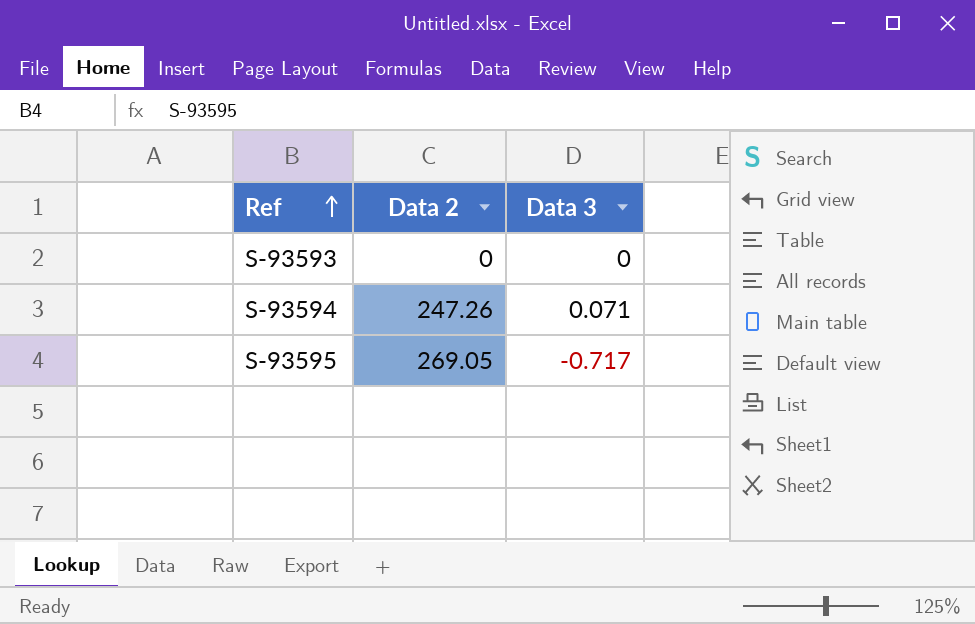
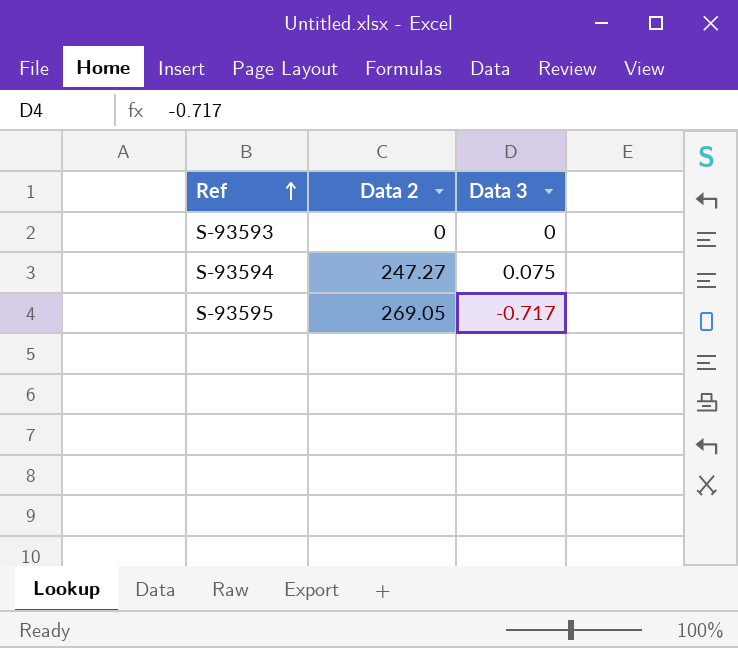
S-93594 | Data 2: 247.26 -> 247.27
S-93594 | Data 3: 0.071 -> 0.075

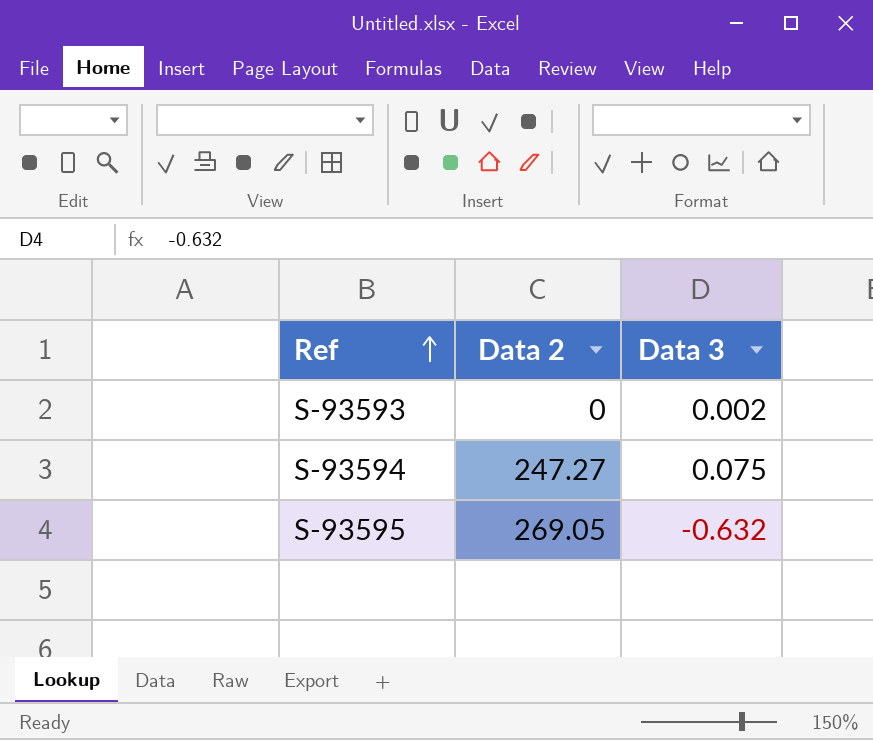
S-93593 | Data 3: 0 -> 0.002
S-93595 | Data 3: -0.717 -> -0.632

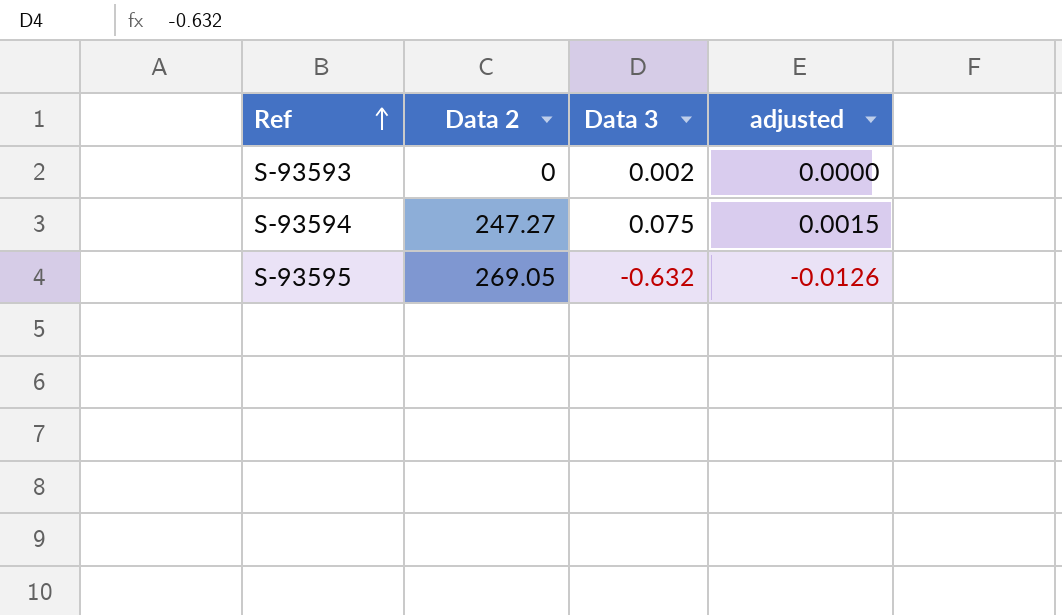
column adjusted | formula: none -> [Data 3] * 0.02

